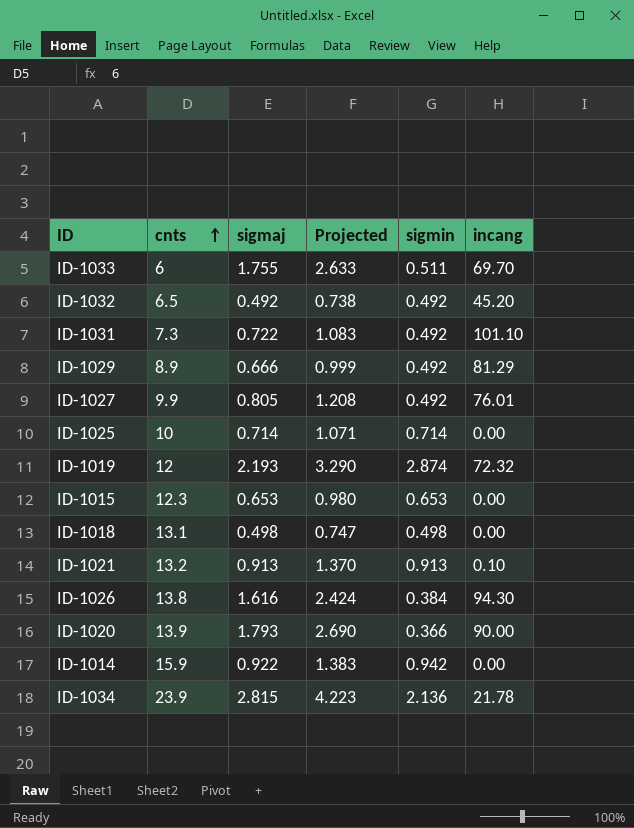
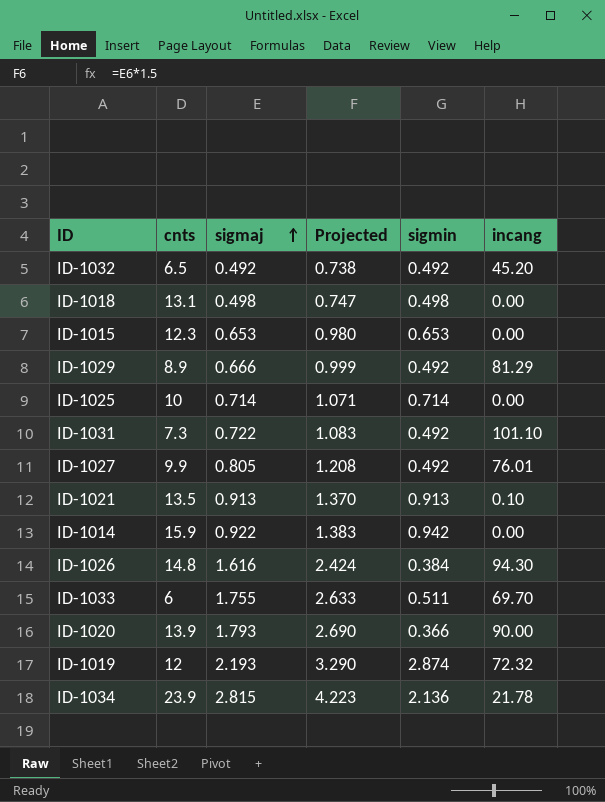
row order: cnts ascending -> sigmaj ascending
ID-1021 | cnts: 13.2 -> 13.5
ID-1026 | cnts: 13.8 -> 14.8

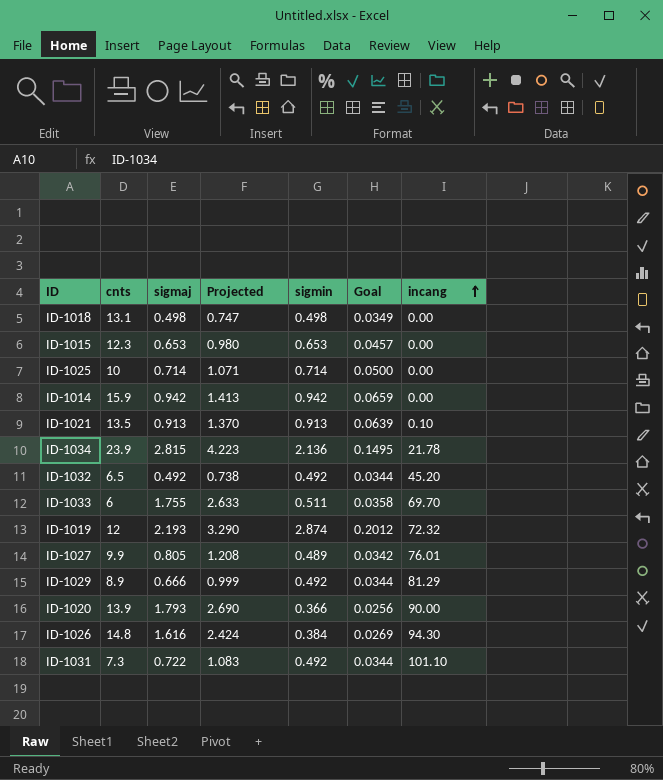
row order: sigmaj ascending -> incang ascending
column Goal | formula: none -> [sigmin] * 0.07
ID-1014 | sigmaj: 0.922 -> 0.942
ID-1014 | Projected: 1.383 -> 1.413
ID-1027 | sigmin: 0.492 -> 0.489

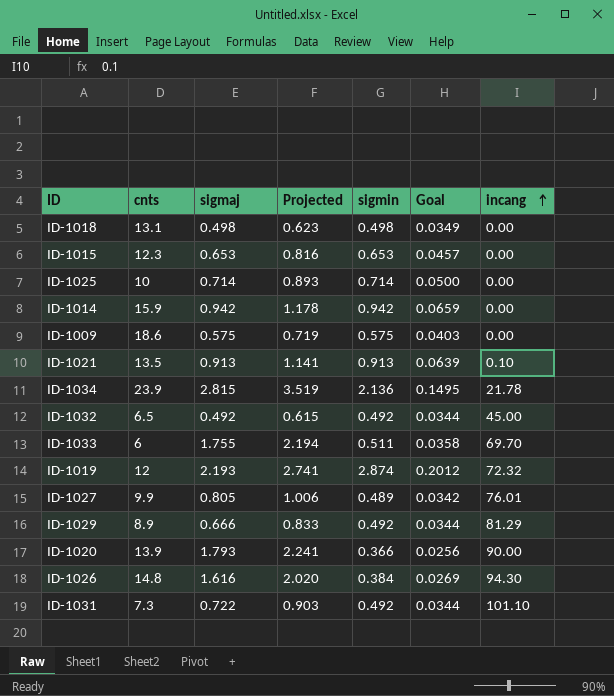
column Projected | formula: [sigmaj] * 1.5 -> [sigmaj] * 1.25
row ID-1009: none -> 18.6 | 0.575 | 0.719 | 0.575 | 0.0403 | 0.00
ID-1032 | incang: 45.20 -> 45.00

